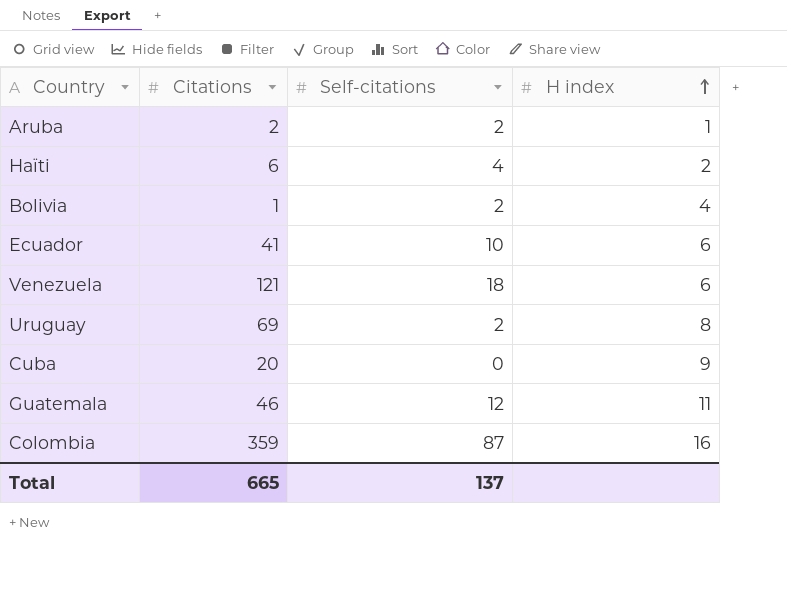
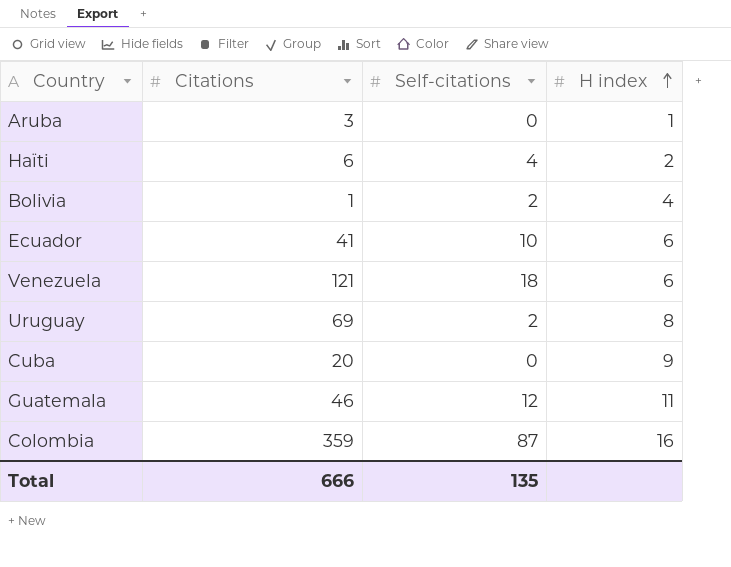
Aruba | Citations: 2 -> 3
Aruba | Self-citations: 2 -> 0
Total | Citations: 665 -> 666
Total | Self-citations: 137 -> 135

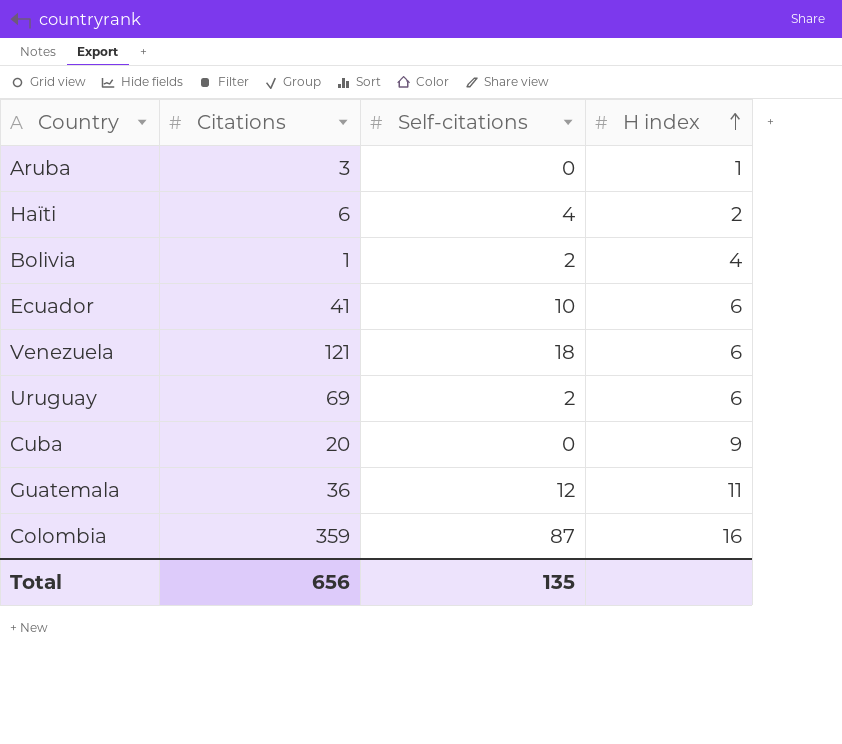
Uruguay | H index: 8 -> 6
Guatemala | Citations: 46 -> 36
Total | Citations: 666 -> 656

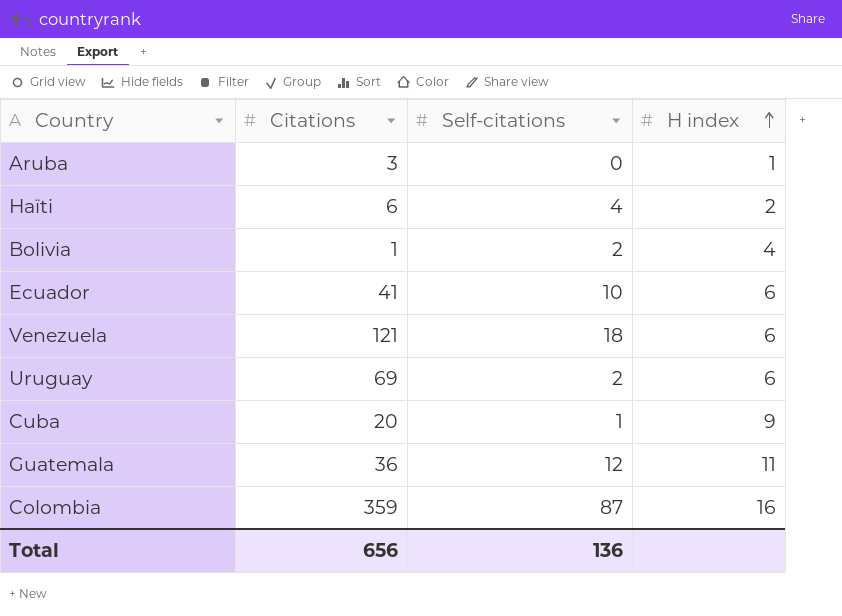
Cuba | Self-citations: 0 -> 1
Total | Self-citations: 135 -> 136

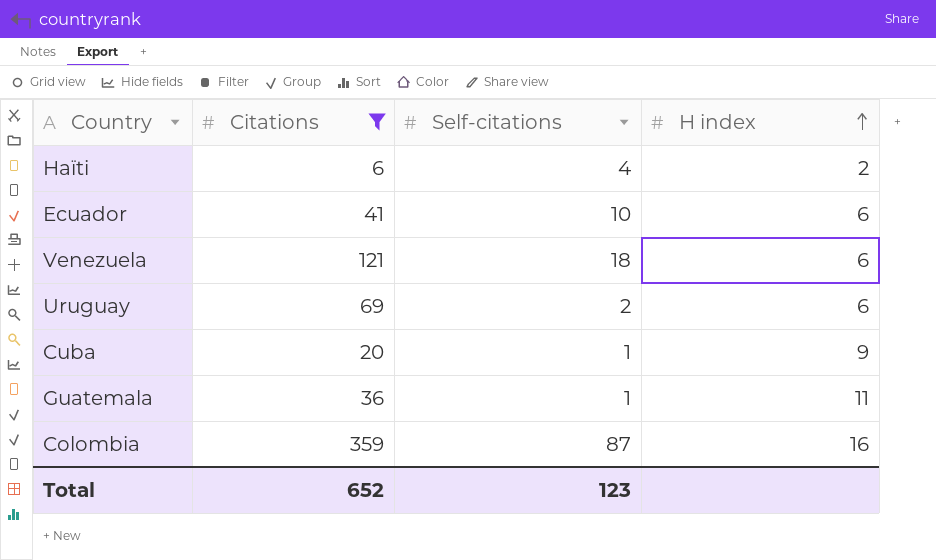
filter: none -> Citations >= 6
Guatemala | Self-citations: 12 -> 1
Total | Citations: 656 -> 652
Total | Self-citations: 136 -> 123

